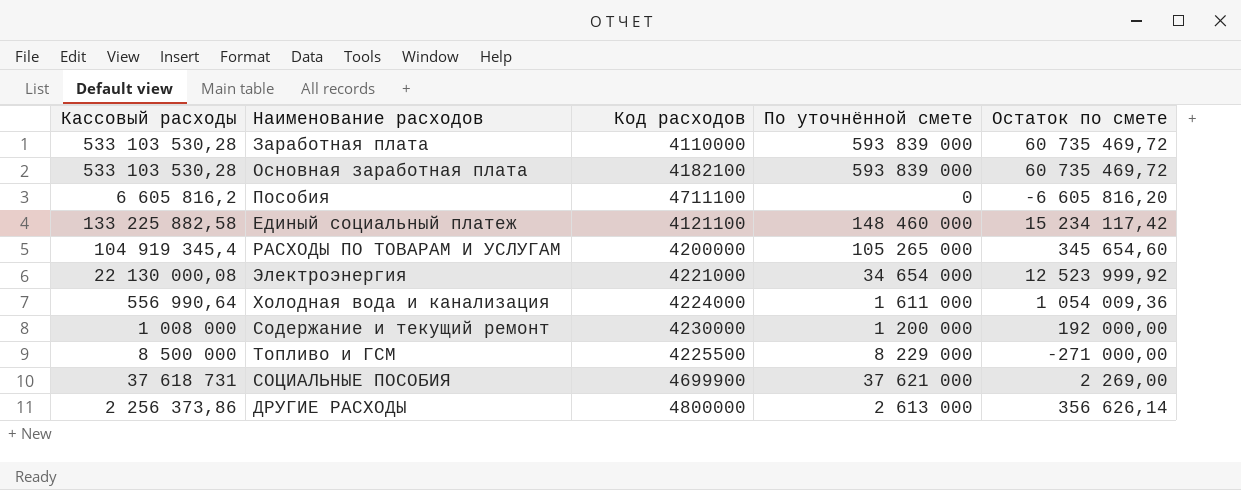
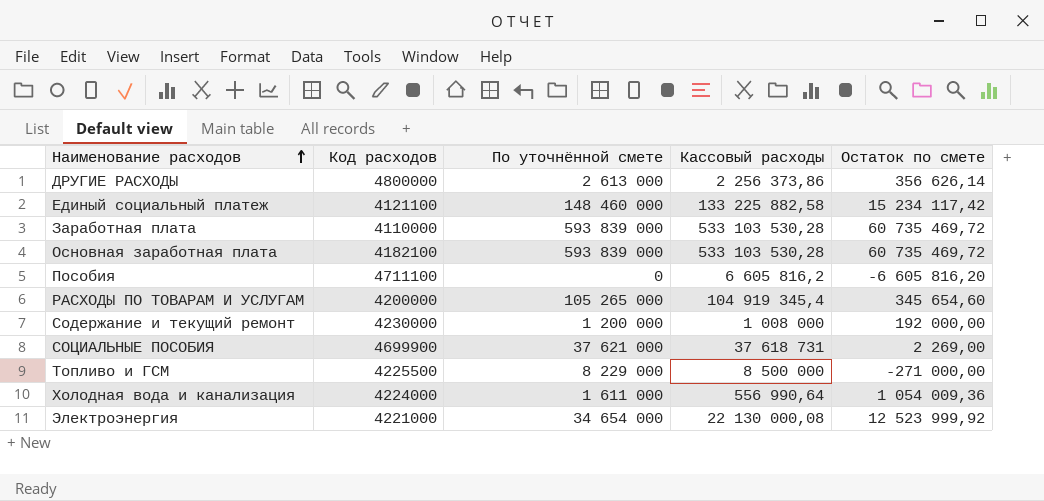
row order: none -> Наименование расходов ascending
column Кассовый расходы | position: 1 -> 4

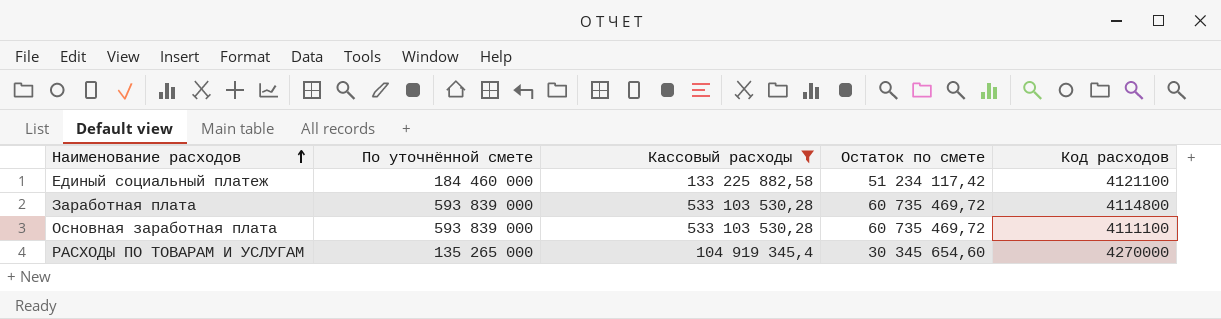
filter: none -> Кассовый расходы >= 104 919 345,4
column Код расходов | position: 2 -> 5
Единый социальный платеж | По уточнённой смете: 148 460 000 -> 184 460 000
Единый социальный платеж | Остаток по смете: 15 234 117,42 -> 51 234 117,42
Заработная плата | Код расходов: 4110000 -> 4114800
Основная заработная плата | Код расходов: 4182100 -> 4111100
РАСХОДЫ ПО ТОВАРАМ И УСЛУГАМ | По уточнённой смете: 105 265 000 -> 135 265 000
РАСХОДЫ ПО ТОВАРАМ И УСЛУГАМ | Остаток по смете: 345 654,60 -> 30 345 654,60
РАСХОДЫ ПО ТОВАРАМ И УСЛУГАМ | Код расходов: 4200000 -> 4270000

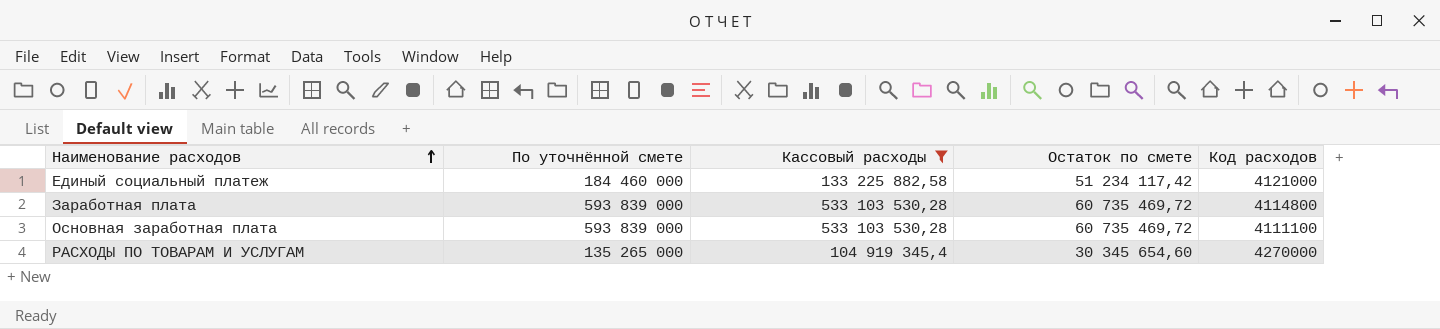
Единый социальный платеж | Код расходов: 4121100 -> 4121000

